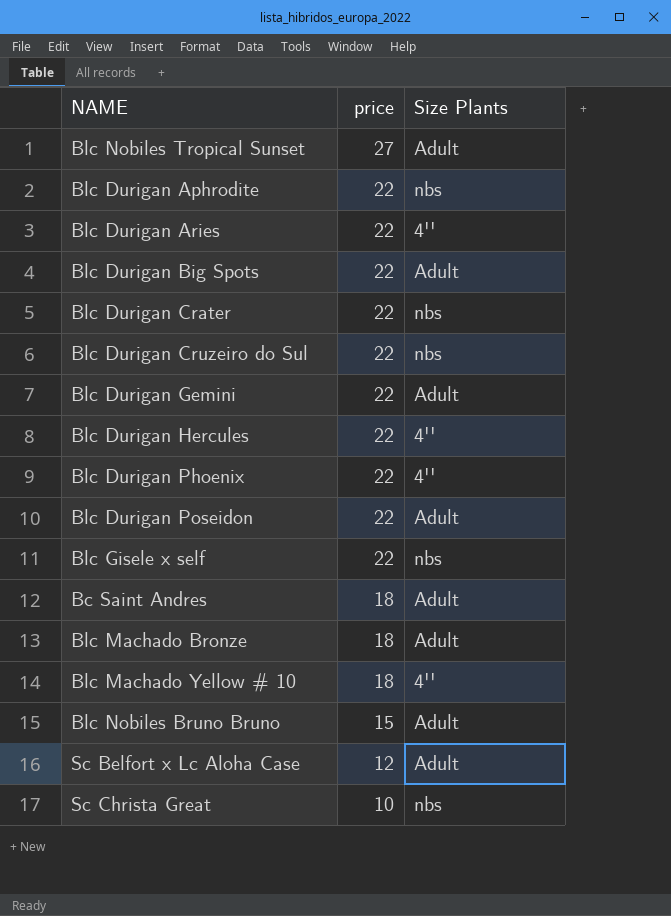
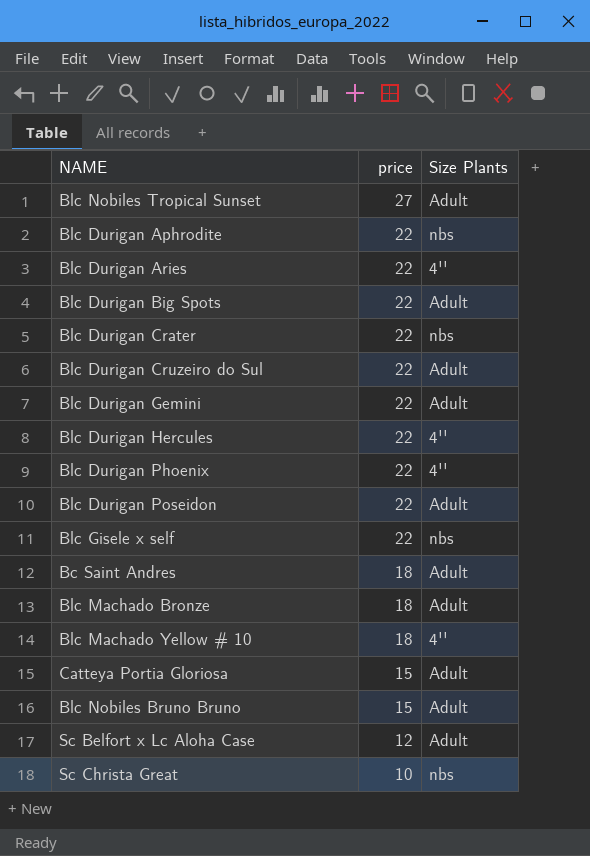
Blc Durigan Cruzeiro do Sul | Size Plants: nbs -> Adult
row Catteya Portia Gloriosa: none -> 15 | Adult

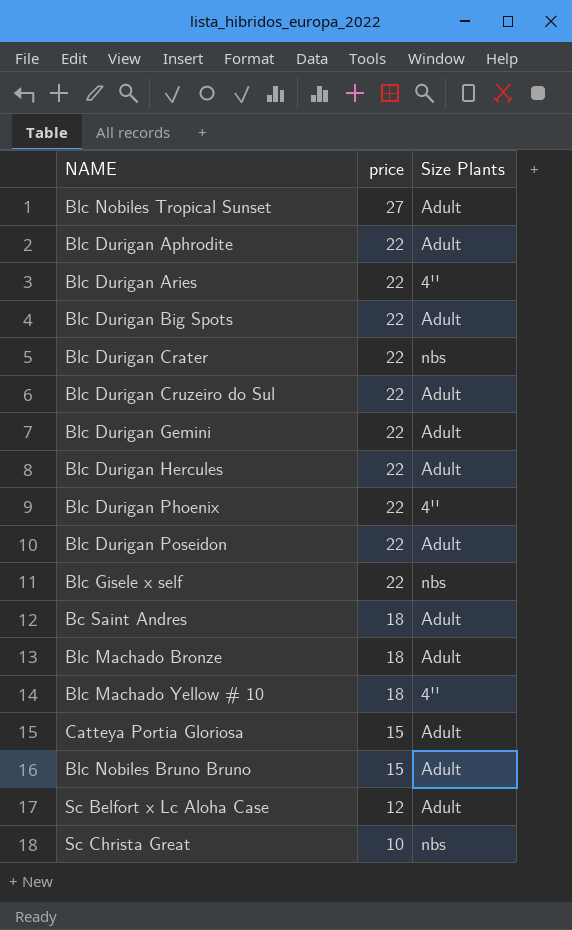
Blc Durigan Aphrodite | Size Plants: nbs -> Adult
Blc Durigan Hercules | Size Plants: 4'' -> Adult

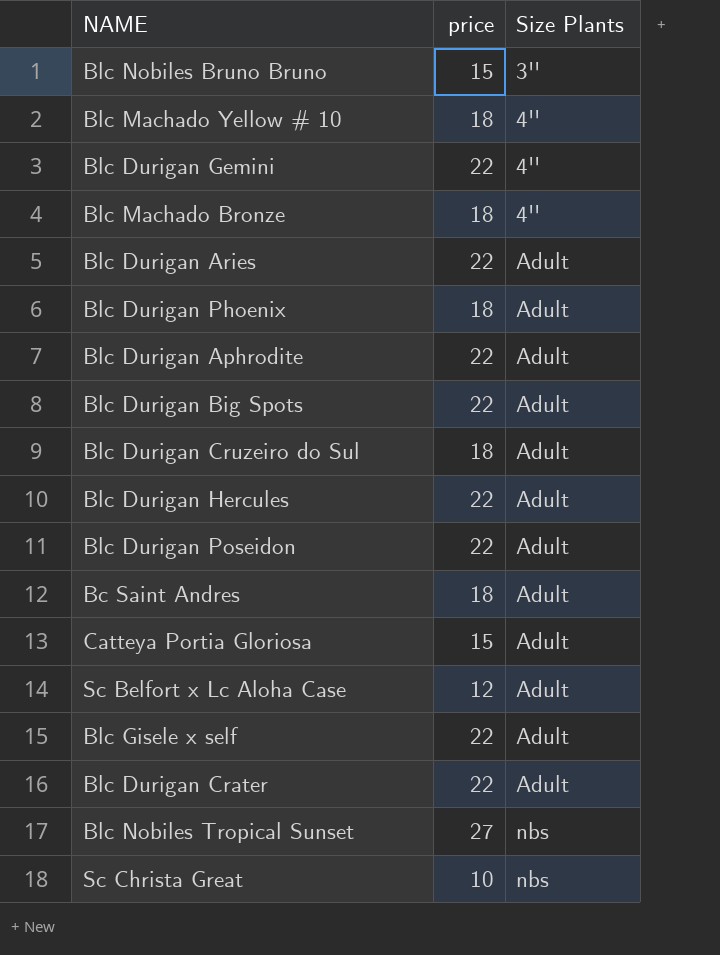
row order: price descending -> Size Plants ascending
Blc Nobiles Bruno Bruno | Size Plants: Adult -> 3''
Blc Durigan Gemini | Size Plants: Adult -> 4''
Blc Machado Bronze | Size Plants: Adult -> 4''
Blc Durigan Aries | Size Plants: 4'' -> Adult
Blc Durigan Phoenix | price: 22 -> 18
Blc Durigan Phoenix | Size Plants: 4'' -> Adult
Blc Durigan Cruzeiro do Sul | price: 22 -> 18
Blc Gisele x self | Size Plants: nbs -> Adult
Blc Durigan Crater | Size Plants: nbs -> Adult
Blc Nobiles Tropical Sunset | Size Plants: Adult -> nbs

